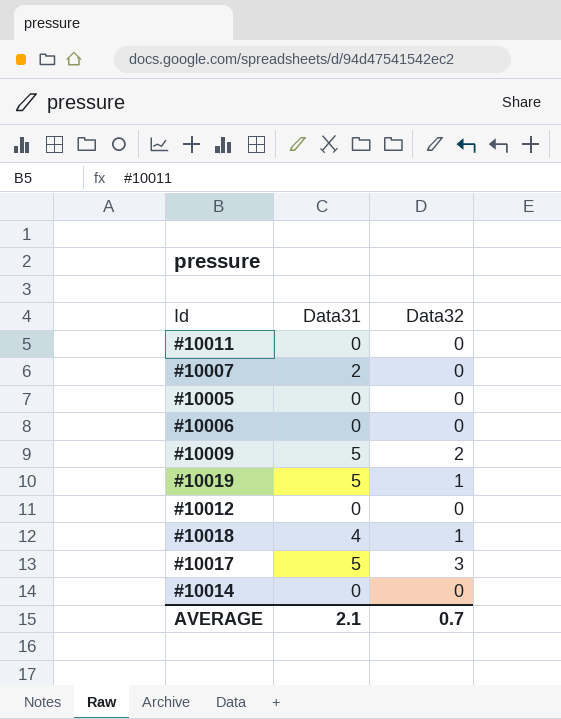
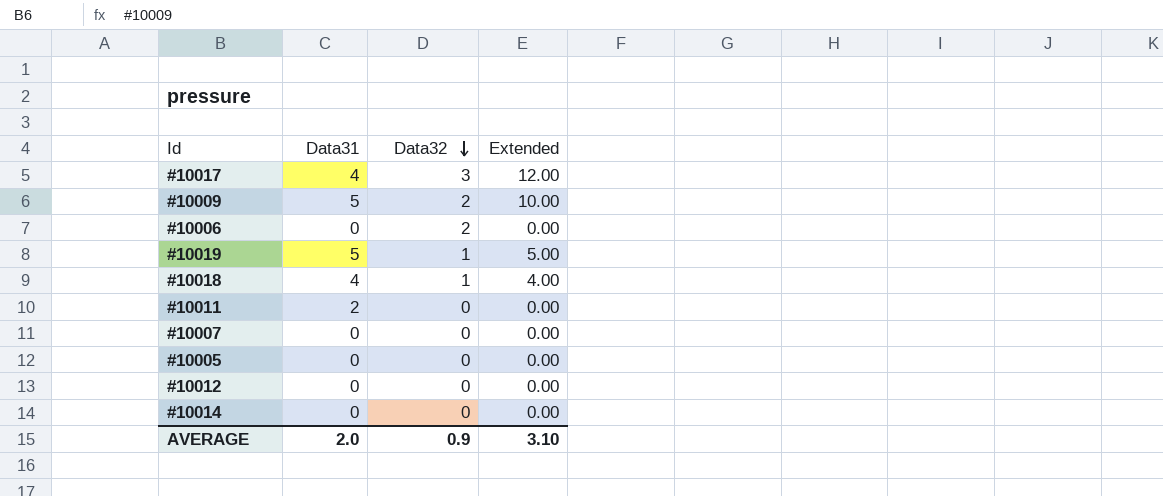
row order: none -> Data32 descending
column Extended | formula: none -> [Data31] * [Data32]
#10017 | Data31: 5 -> 4
#10006 | Data32: 0 -> 2
#10011 | Data31: 0 -> 2
#10007 | Data31: 2 -> 0
AVERAGE | Data31: 2.1 -> 2.0
AVERAGE | Data32: 0.7 -> 0.9

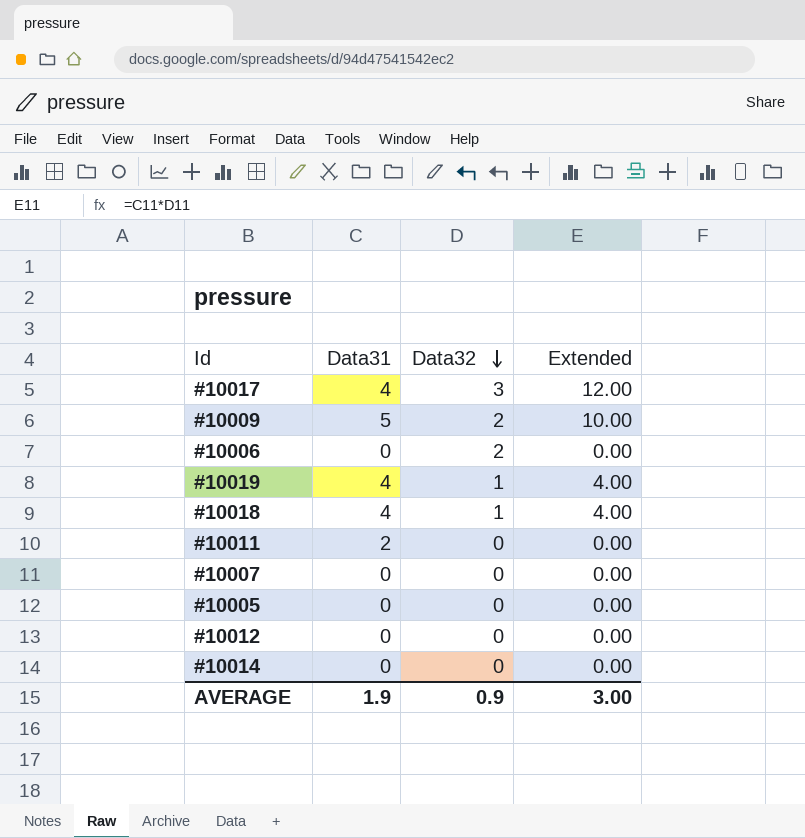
#10019 | Data31: 5 -> 4
#10019 | Extended: 5.00 -> 4.00
AVERAGE | Data31: 2.0 -> 1.9
AVERAGE | Extended: 3.10 -> 3.00

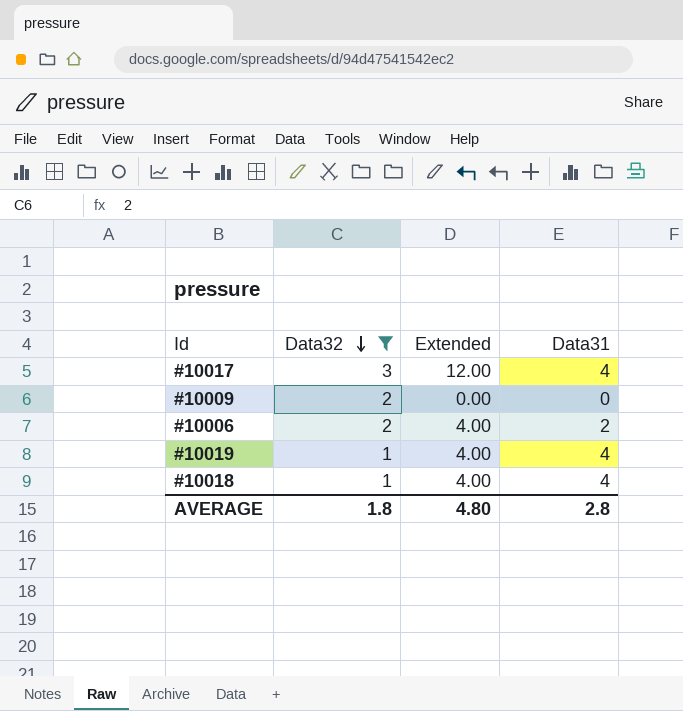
filter: none -> Data32 != 0
column Data31 | position: 2 -> 4
#10009 | Extended: 10.00 -> 0.00
#10009 | Data31: 5 -> 0
#10006 | Extended: 0.00 -> 4.00
#10006 | Data31: 0 -> 2
AVERAGE | Data32: 0.9 -> 1.8
AVERAGE | Extended: 3.00 -> 4.80
AVERAGE | Data31: 1.9 -> 2.8

